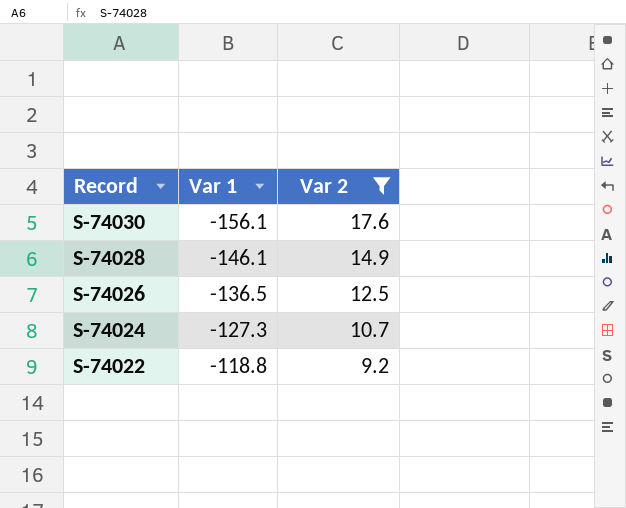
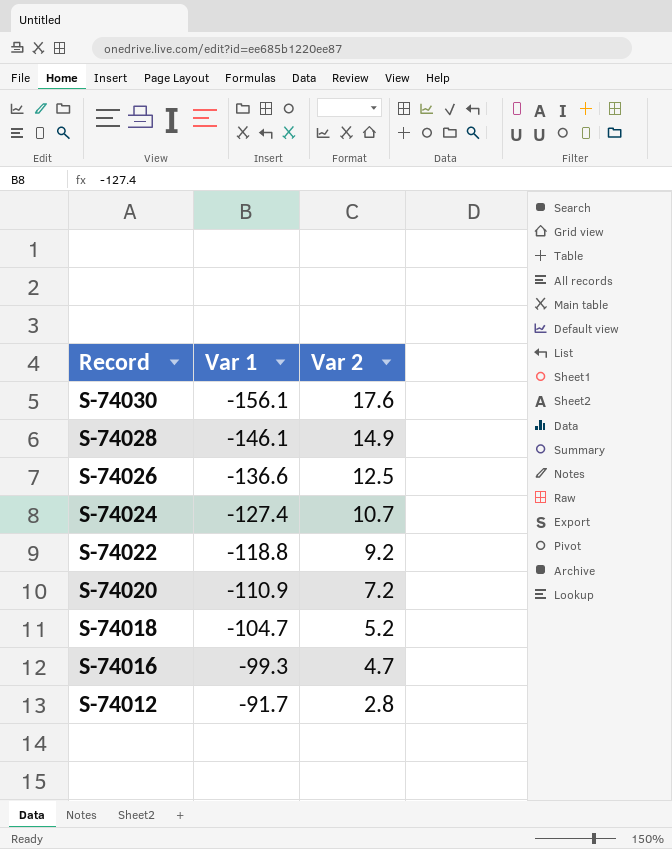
filter: Var 2 >= 9.2 -> none
S-74026 | Var 1: -136.5 -> -136.6
S-74024 | Var 1: -127.3 -> -127.4

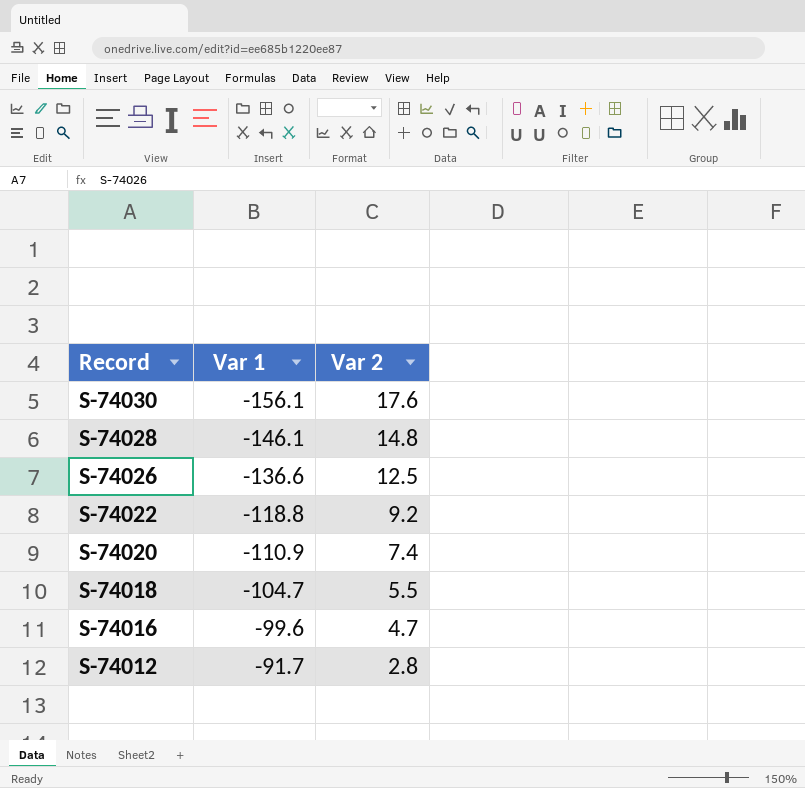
row S-74024: -127.4 | 10.7 -> none
S-74028 | Var 2: 14.9 -> 14.8
S-74020 | Var 2: 7.2 -> 7.4
S-74018 | Var 2: 5.2 -> 5.5
S-74016 | Var 1: -99.3 -> -99.6

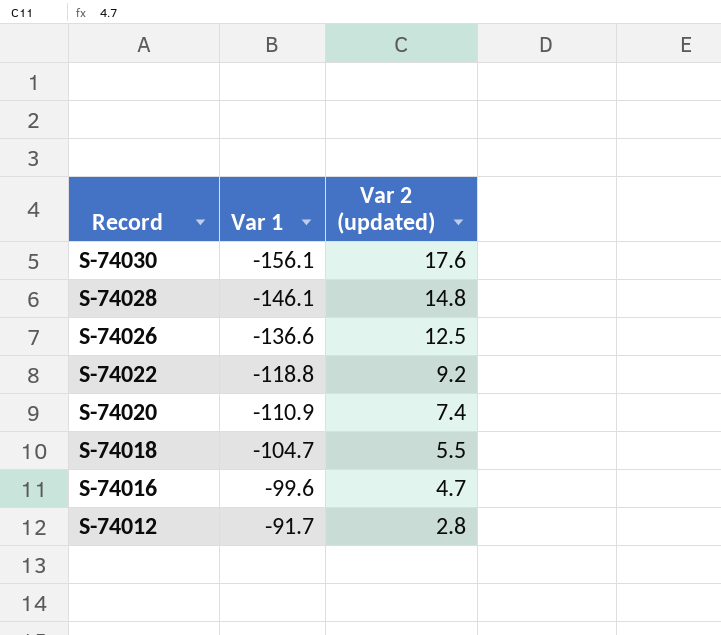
column name: Var 2 -> Var 2 (updated)

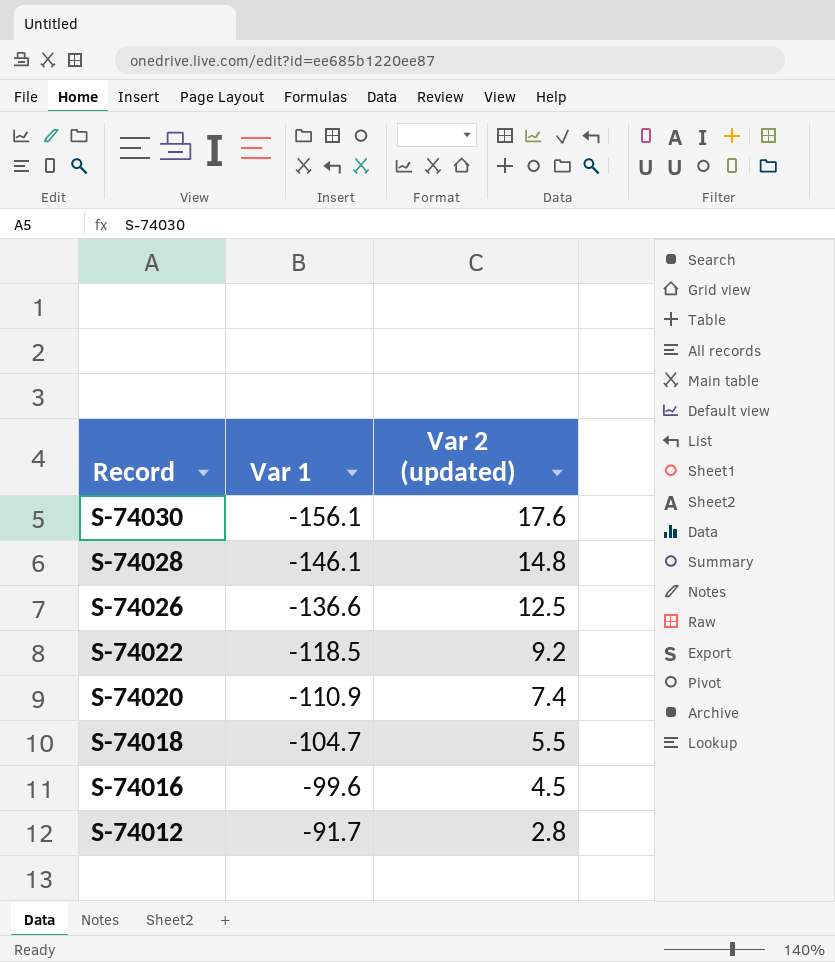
S-74022 | Var 1: -118.8 -> -118.5
S-74016 | Var 2 (updated): 4.7 -> 4.5

